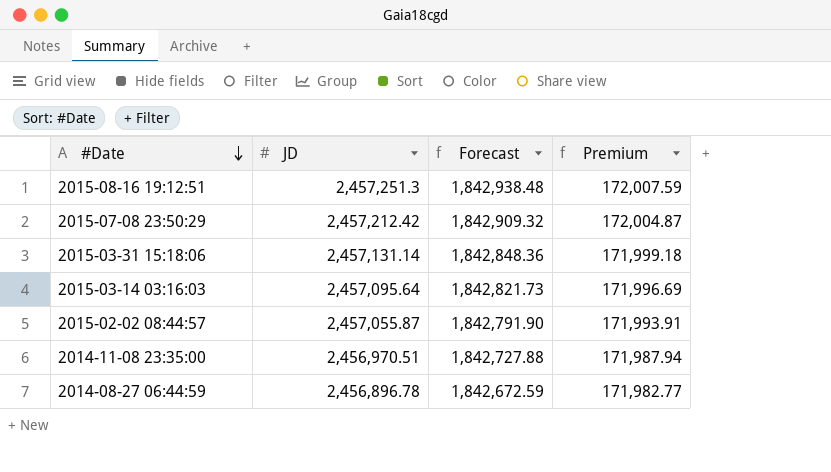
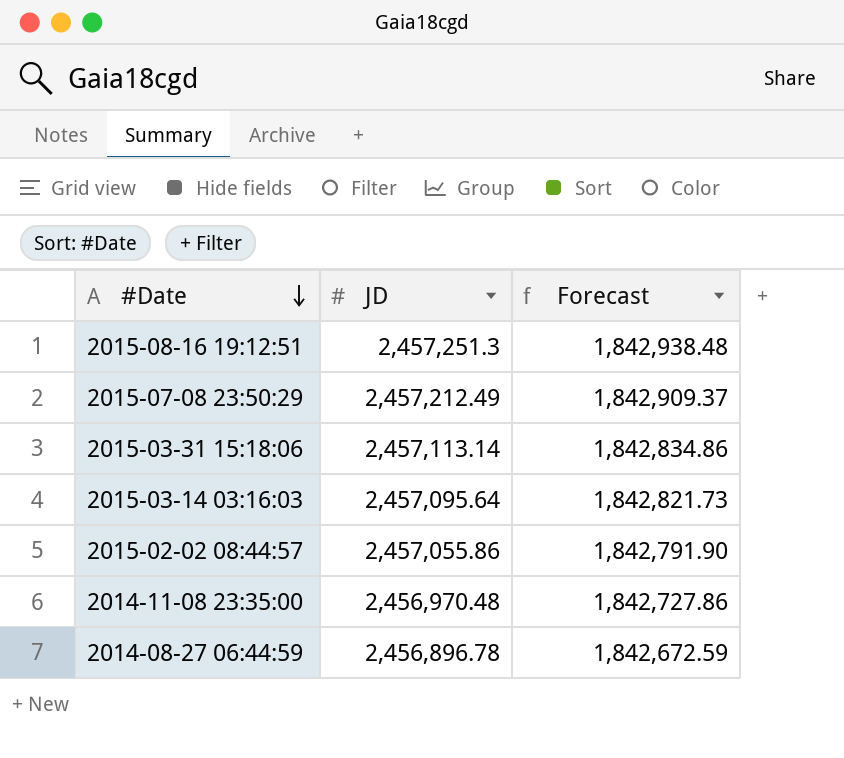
column Premium | formula: [JD] * 0.07 -> none
2015-07-08 23:50:29 | JD: 2,457,212.42 -> 2,457,212.49
2015-07-08 23:50:29 | Forecast: 1,842,909.32 -> 1,842,909.37
2015-03-31 15:18:06 | JD: 2,457,131.14 -> 2,457,113.14
2015-03-31 15:18:06 | Forecast: 1,842,848.36 -> 1,842,834.86
2015-02-02 08:44:57 | JD: 2,457,055.87 -> 2,457,055.86
2014-11-08 23:35:00 | JD: 2,456,970.51 -> 2,456,970.48
2014-11-08 23:35:00 | Forecast: 1,842,727.88 -> 1,842,727.86

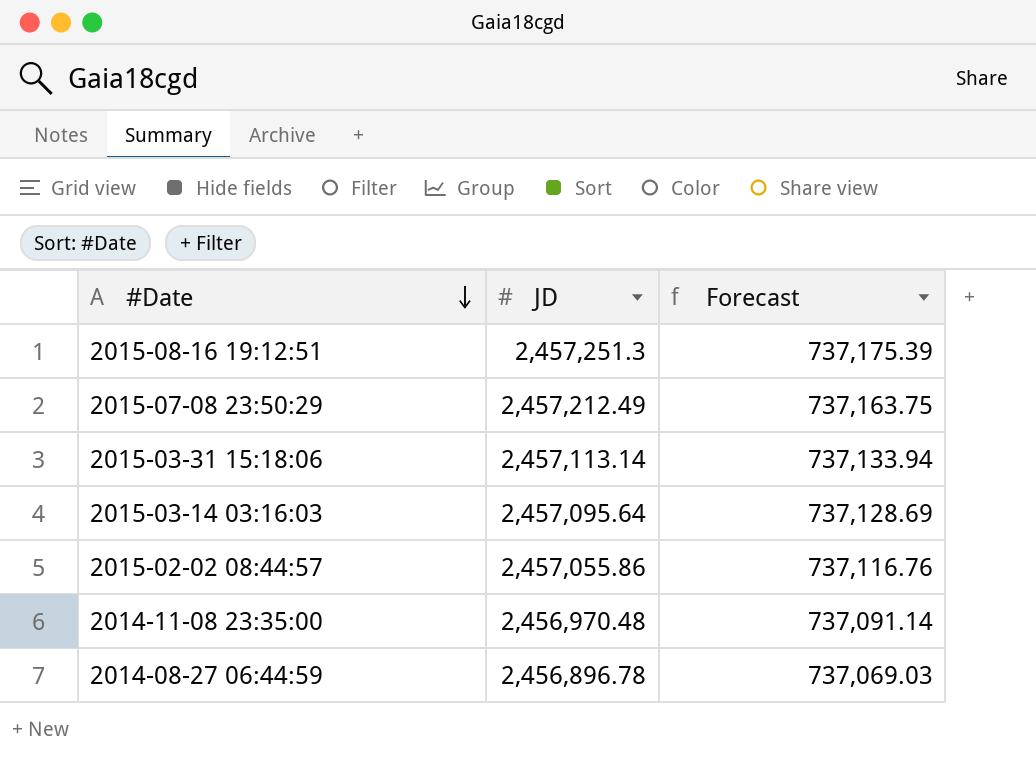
column Forecast | formula: [JD] * 0.75 -> [JD] * 0.3

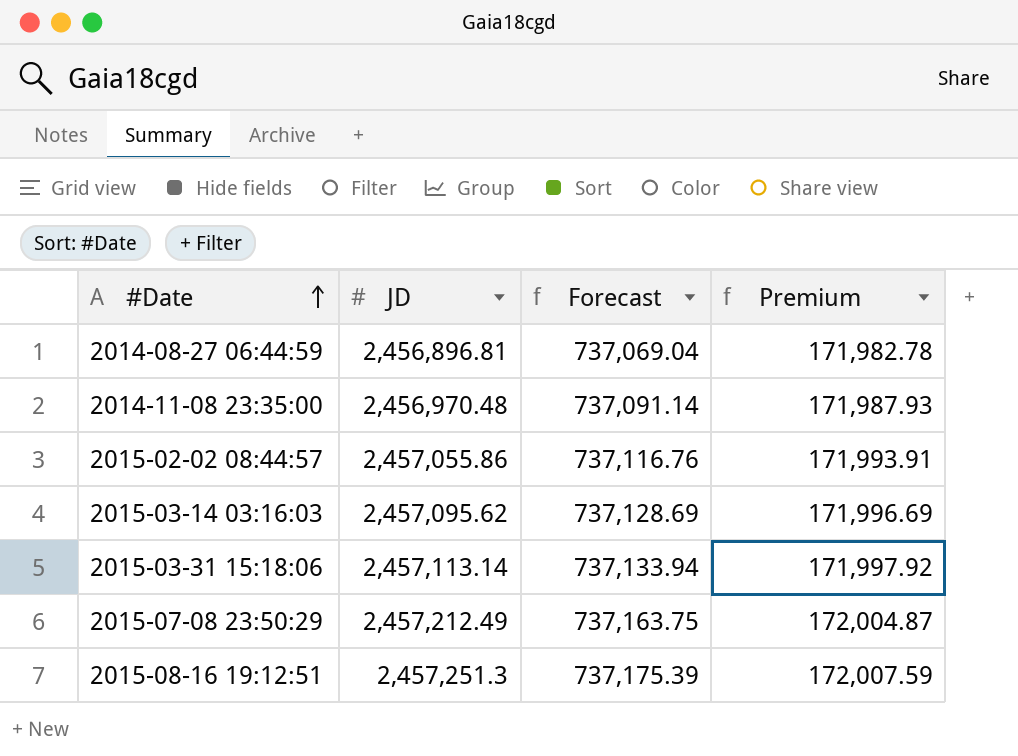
row order: #Date descending -> #Date ascending
column Premium | formula: none -> [JD] * 0.07
2014-08-27 06:44:59 | JD: 2,456,896.78 -> 2,456,896.81
2014-08-27 06:44:59 | Forecast: 737,069.03 -> 737,069.04
2015-03-14 03:16:03 | JD: 2,457,095.64 -> 2,457,095.62

